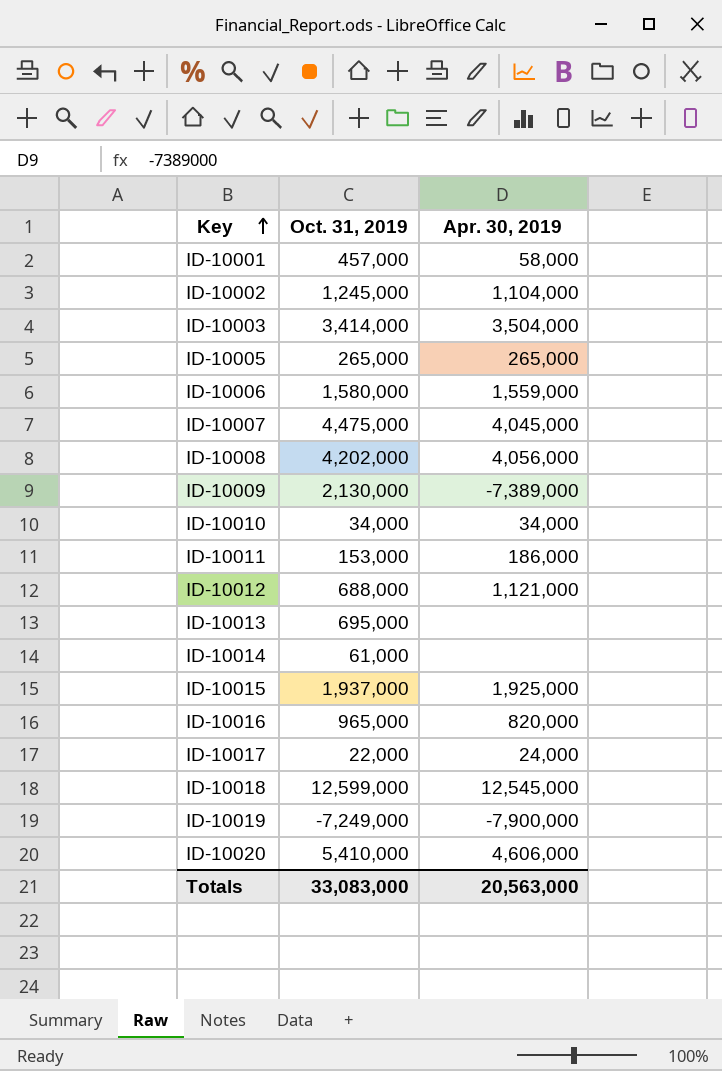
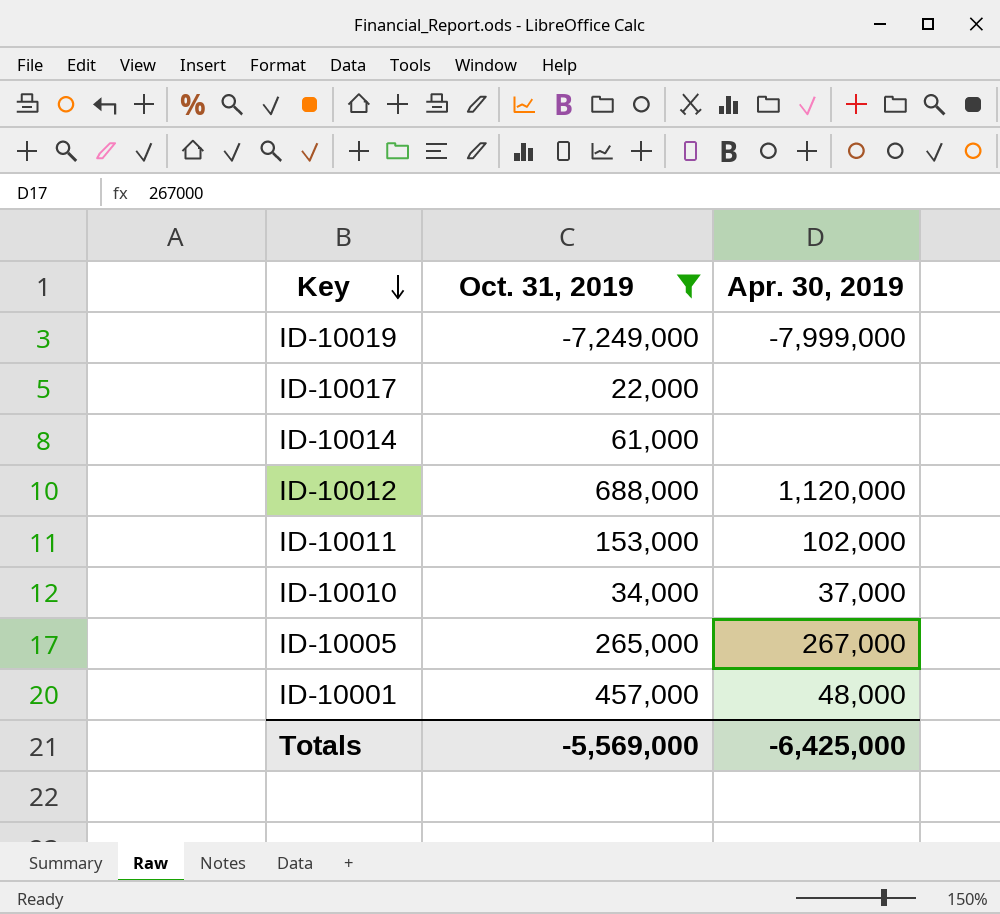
filter: none -> Oct. 31, 2019 <= 688,000
row order: Key ascending -> Key descending
ID-10019 | Apr. 30, 2019: -7,900,000 -> -7,999,000
ID-10017 | Apr. 30, 2019: 24,000 -> none
ID-10012 | Apr. 30, 2019: 1,121,000 -> 1,120,000
ID-10011 | Apr. 30, 2019: 186,000 -> 102,000
ID-10010 | Apr. 30, 2019: 34,000 -> 37,000
ID-10005 | Apr. 30, 2019: 265,000 -> 267,000
ID-10001 | Apr. 30, 2019: 58,000 -> 48,000
Totals | Oct. 31, 2019: 33,083,000 -> -5,569,000
Totals | Apr. 30, 2019: 20,563,000 -> -6,425,000

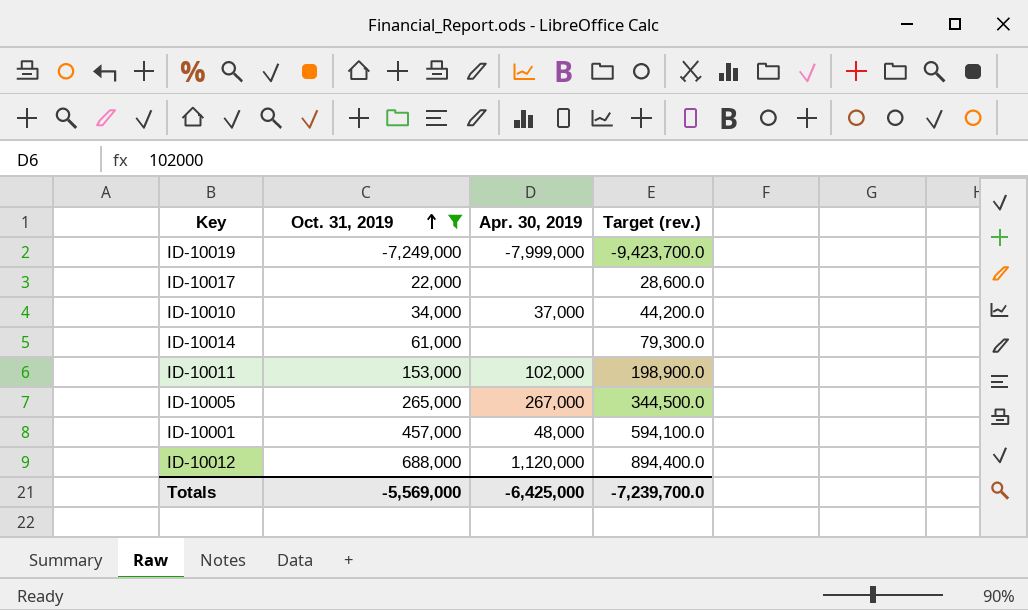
row order: Key descending -> Oct. 31, 2019 ascending
column Target (rev.) | formula: none -> [Oct. 31, 2019] * 1.3

